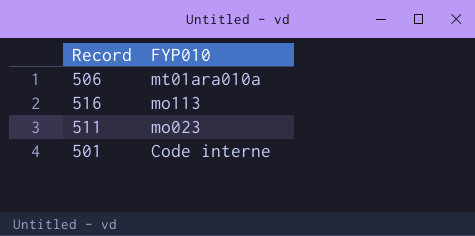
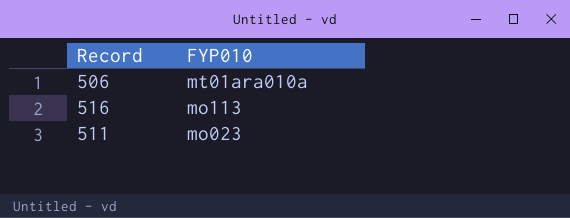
row 501: Code interne -> none

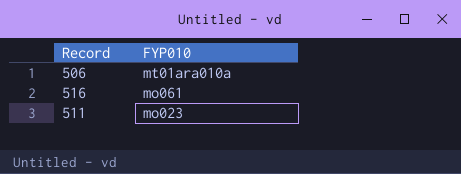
516 | FYP010: mo113 -> mo061

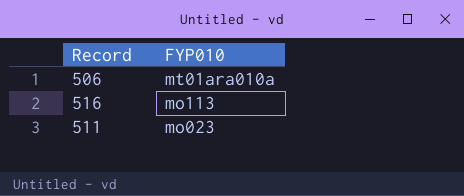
516 | FYP010: mo061 -> mo113

